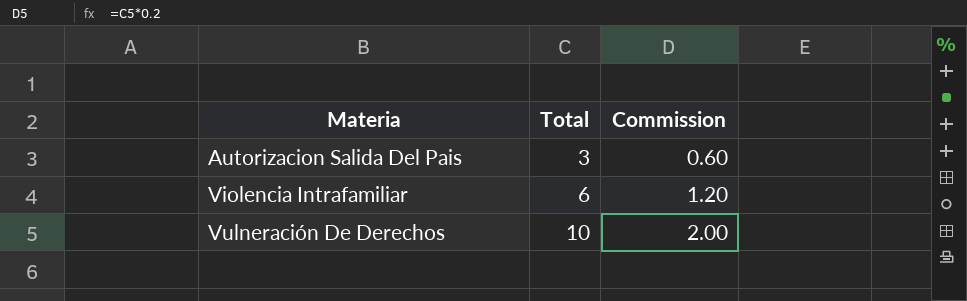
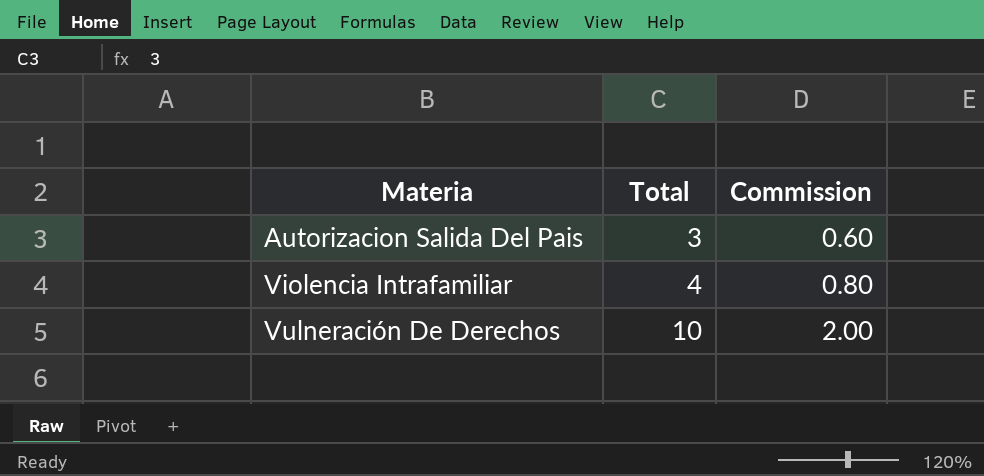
Violencia Intrafamiliar | Total: 6 -> 4
Violencia Intrafamiliar | Commission: 1.20 -> 0.80

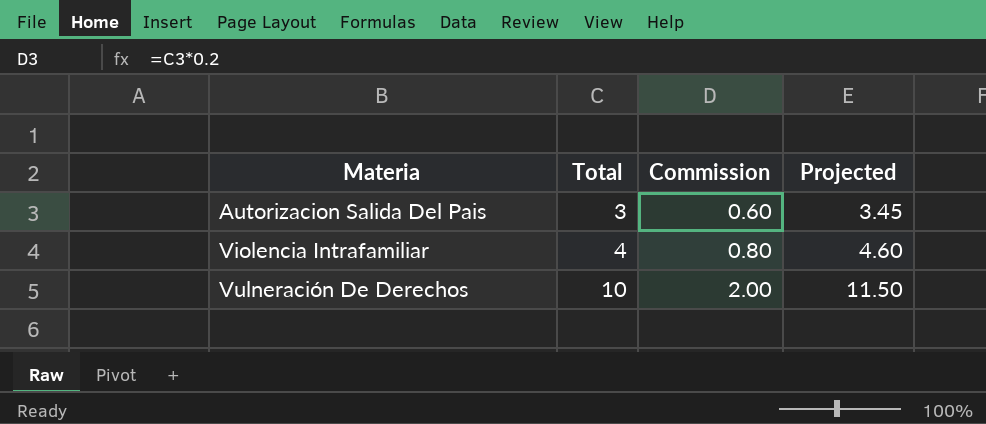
column Projected | formula: none -> [Total] * 1.15

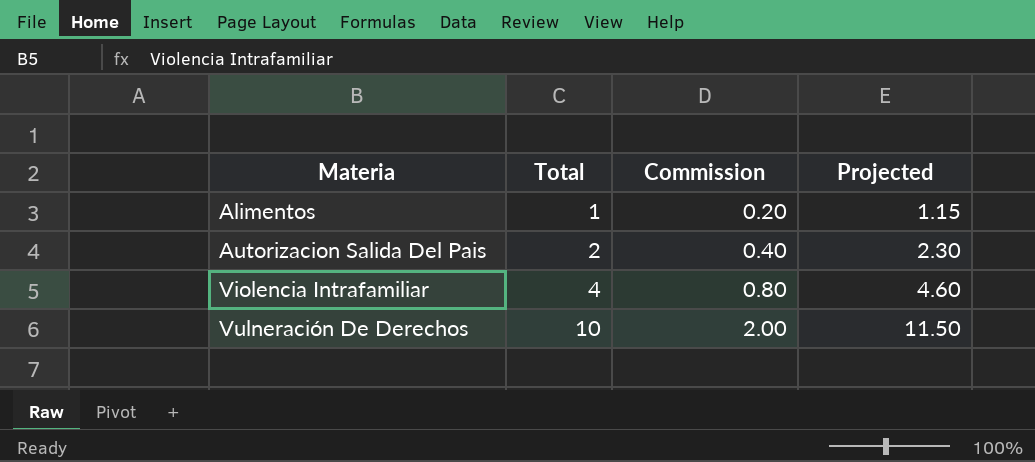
row Alimentos: none -> 1 | 0.20 | 1.15
Autorizacion Salida Del Pais | Total: 3 -> 2
Autorizacion Salida Del Pais | Commission: 0.60 -> 0.40
Autorizacion Salida Del Pais | Projected: 3.45 -> 2.30

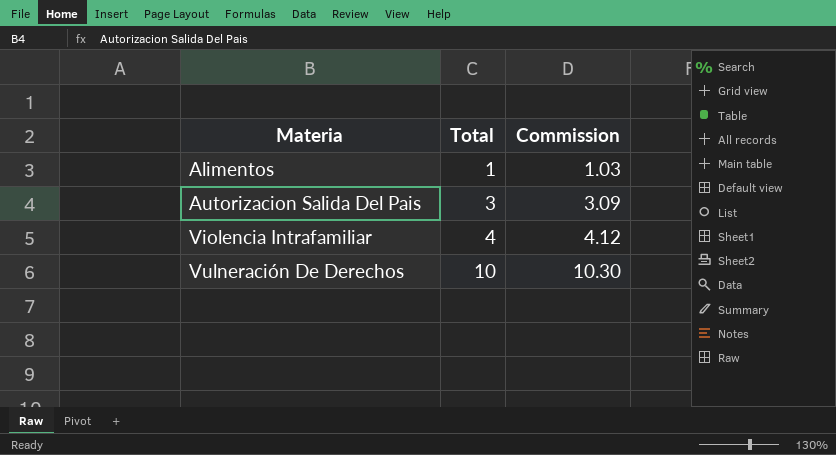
column Projected | formula: [Total] * 1.15 -> none
column Commission | formula: [Total] * 0.2 -> [Total] * 1.03
Autorizacion Salida Del Pais | Total: 2 -> 3

